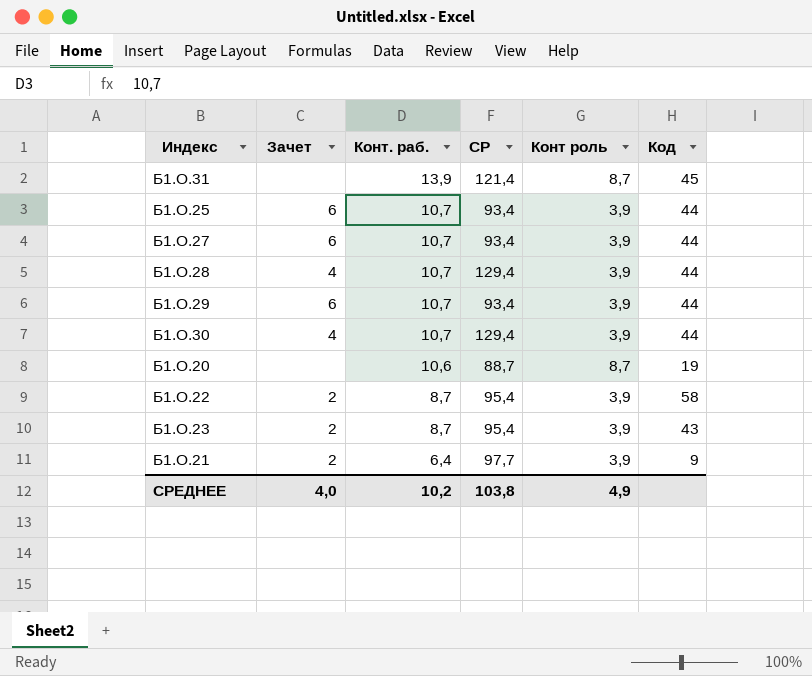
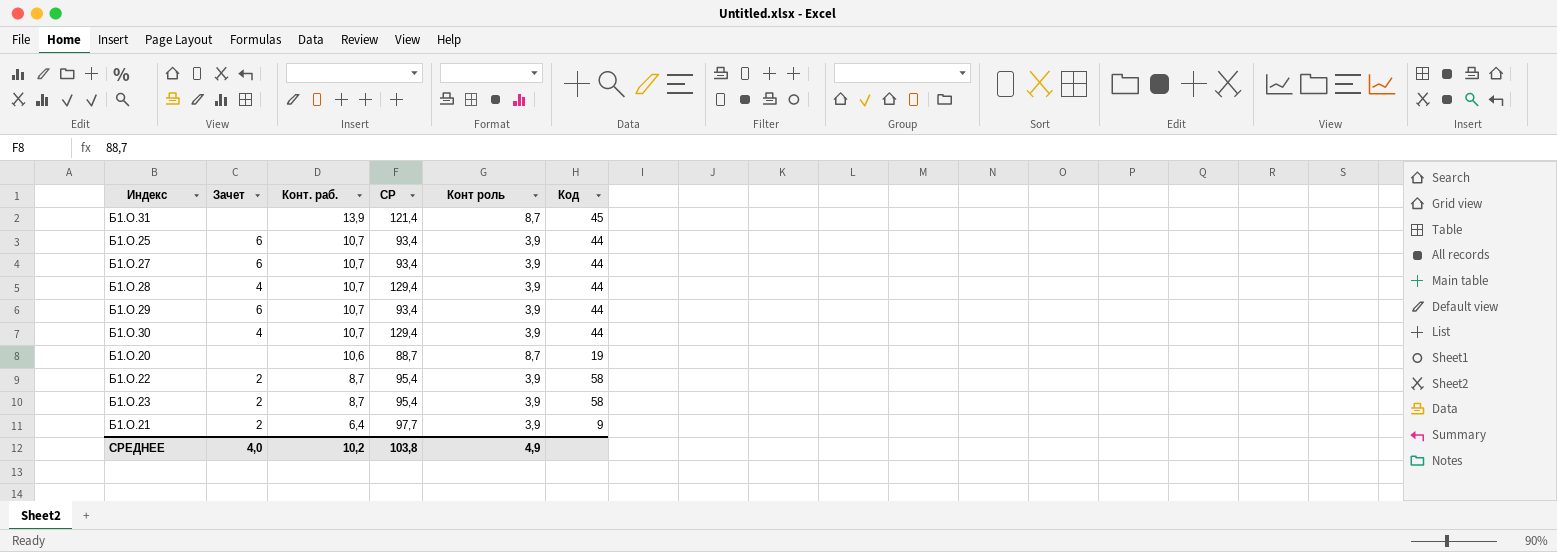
Б1.О.23 | Код: 43 -> 58

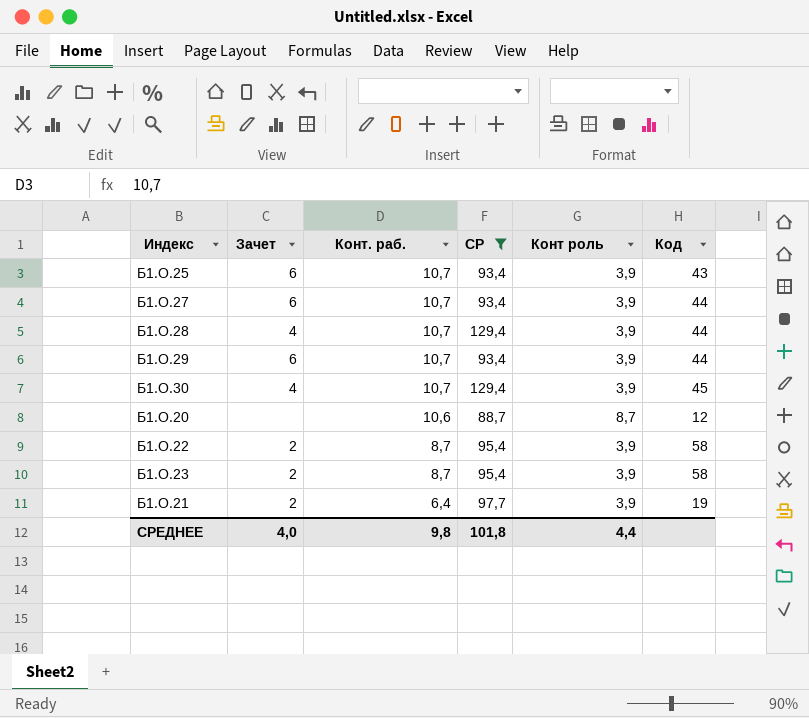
filter: none -> СР != 121,4
Б1.О.25 | Код: 44 -> 43
Б1.О.30 | Код: 44 -> 45
Б1.О.20 | Код: 19 -> 12
Б1.О.21 | Код: 9 -> 19
СРЕДНЕЕ | Конт. раб.: 10,2 -> 9,8
СРЕДНЕЕ | СР: 103,8 -> 101,8
СРЕДНЕЕ | Конт роль: 4,9 -> 4,4

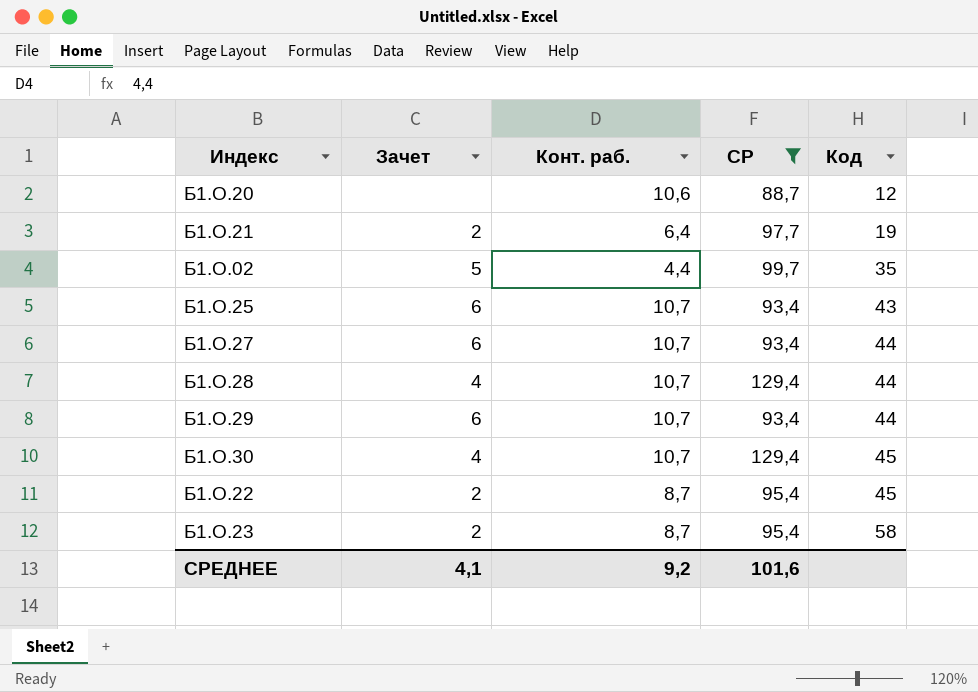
row order: Конт. раб. descending -> Код ascending
column Конт роль | position: 5 -> none
row Б1.О.02: none -> 5 | 4,4 | 99,7 | 35
Б1.О.22 | Код: 58 -> 45
СРЕДНЕЕ | Зачет: 4,0 -> 4,1
СРЕДНЕЕ | Конт. раб.: 9,8 -> 9,2
СРЕДНЕЕ | СР: 101,8 -> 101,6

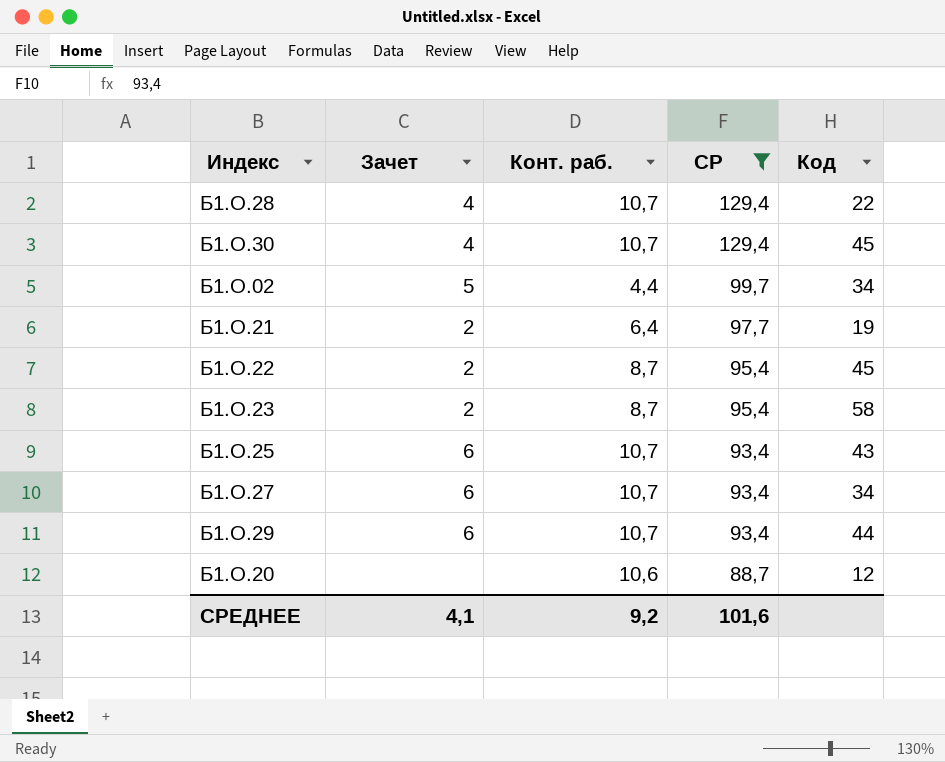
row order: Код ascending -> СР descending
Б1.О.28 | Код: 44 -> 22
Б1.О.02 | Код: 35 -> 34
Б1.О.27 | Код: 44 -> 34

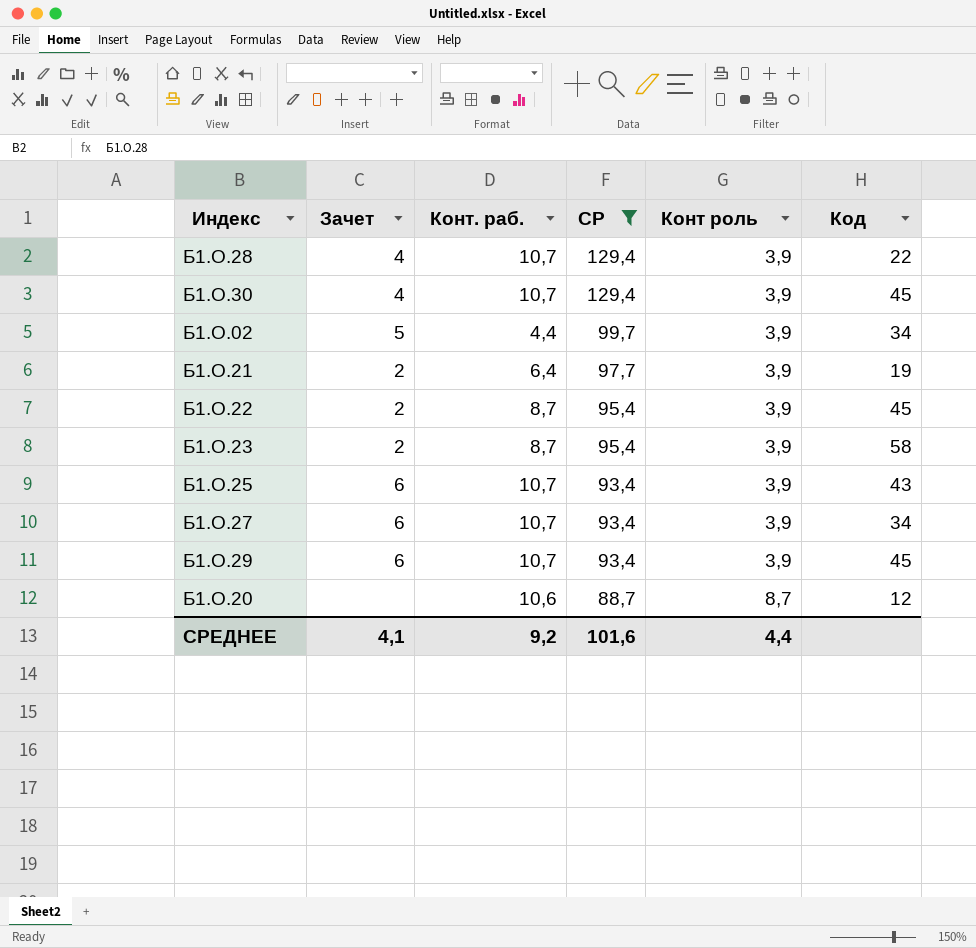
column Конт роль | position: none -> 5
Б1.О.29 | Код: 44 -> 45

